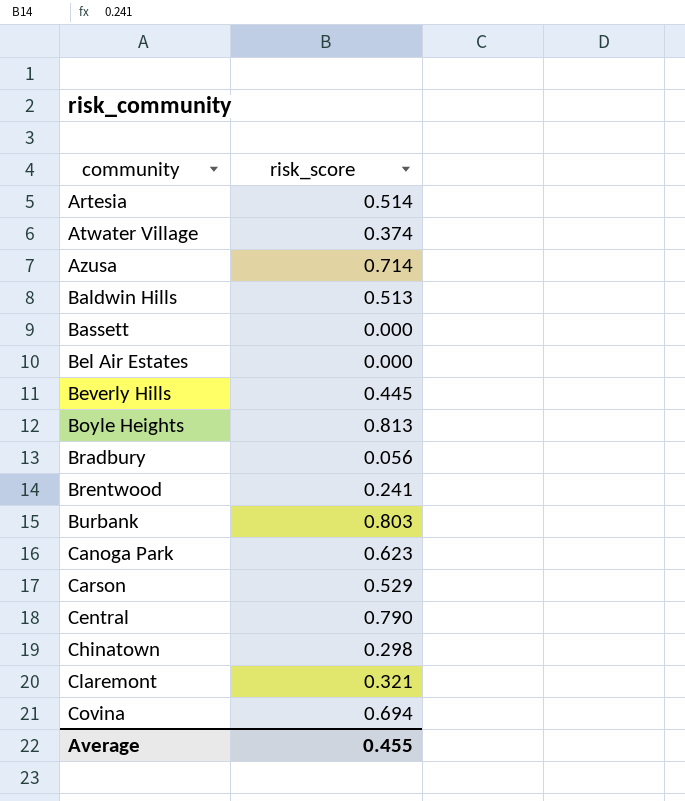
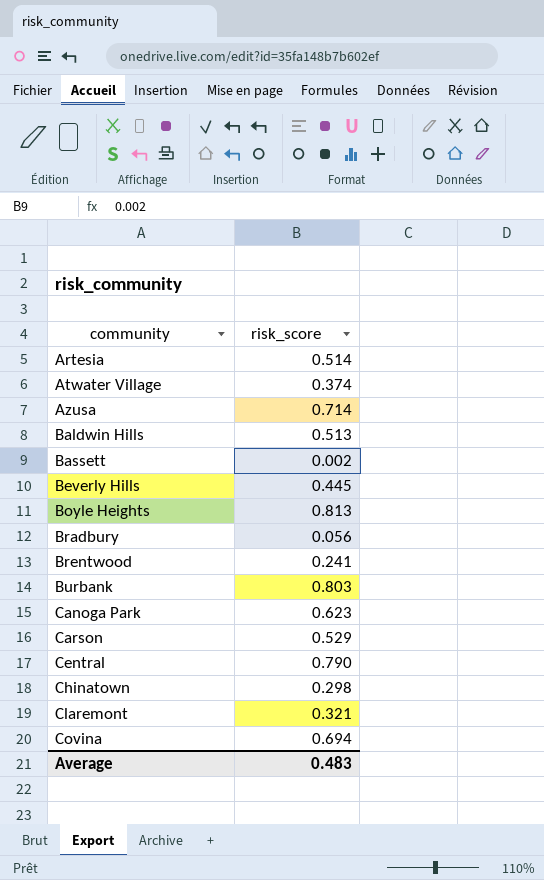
row Bel Air Estates: 0.000 -> none
Bassett | risk_score: 0.000 -> 0.002
Average | risk_score: 0.455 -> 0.483

